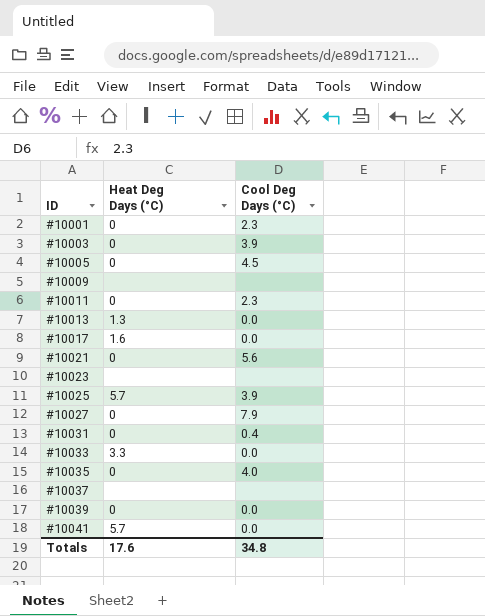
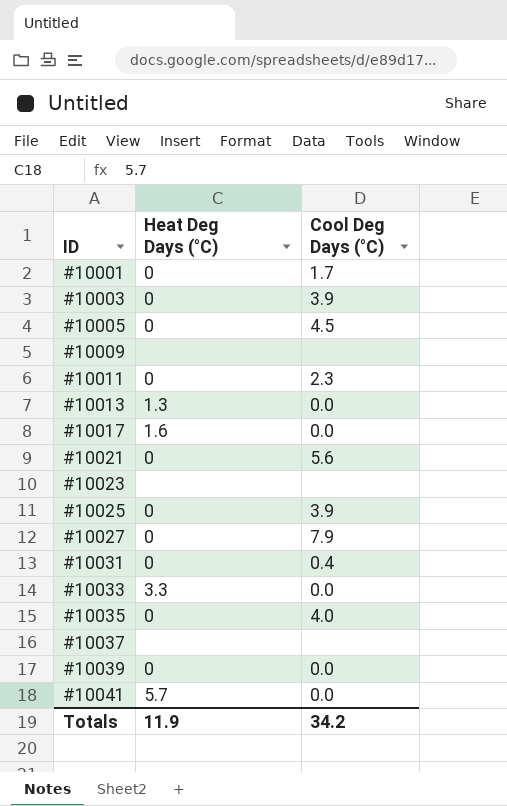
#10001 | Cool Deg Days (°C): 2.3 -> 1.7
#10025 | Heat Deg Days (°C): 5.7 -> 0
Totals | Heat Deg Days (°C): 17.6 -> 11.9
Totals | Cool Deg Days (°C): 34.8 -> 34.2

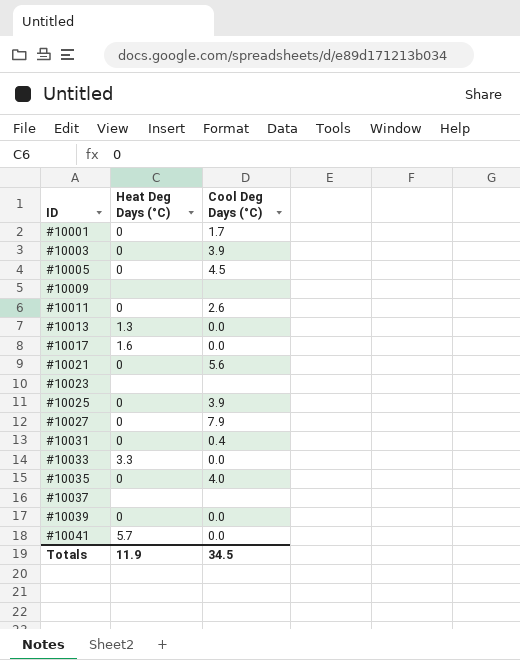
#10011 | Cool Deg Days (°C): 2.3 -> 2.6
Totals | Cool Deg Days (°C): 34.2 -> 34.5

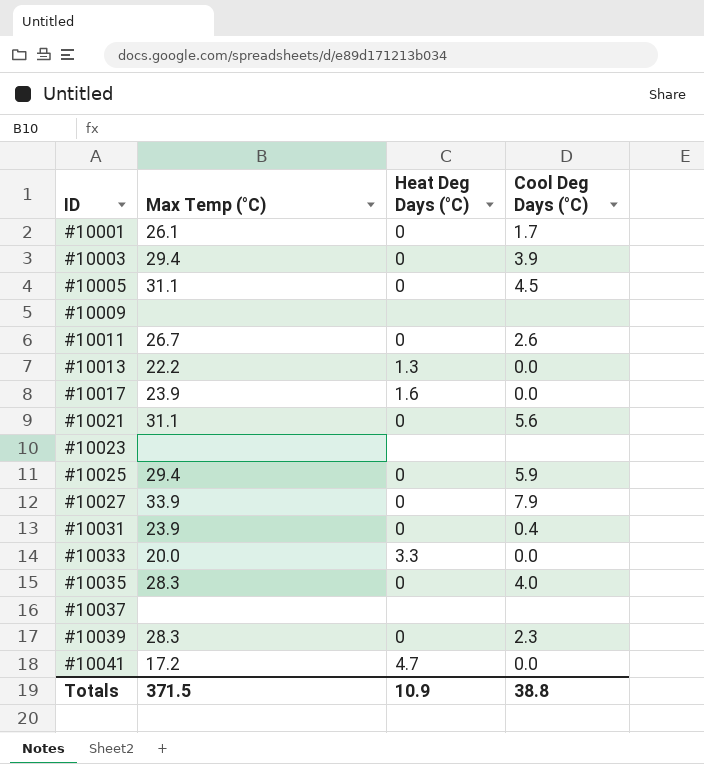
column Max Temp (°C) | position: none -> 2
#10025 | Cool Deg Days (°C): 3.9 -> 5.9
#10039 | Cool Deg Days (°C): 0.0 -> 2.3
#10041 | Heat Deg Days (°C): 5.7 -> 4.7
Totals | Heat Deg Days (°C): 11.9 -> 10.9
Totals | Cool Deg Days (°C): 34.5 -> 38.8

